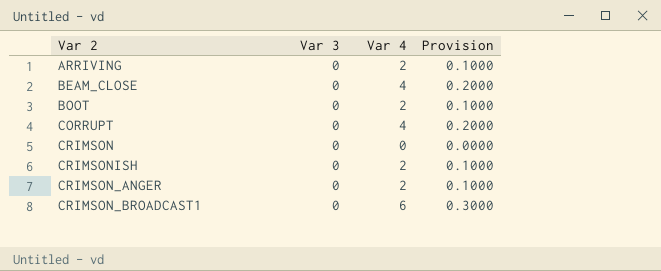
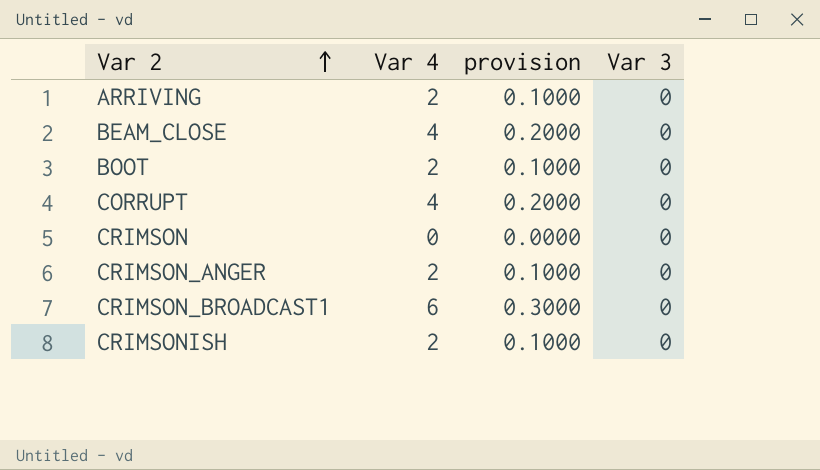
row order: none -> Var 2 ascending
column name: Provision -> provision
column Var 3 | position: 2 -> 4

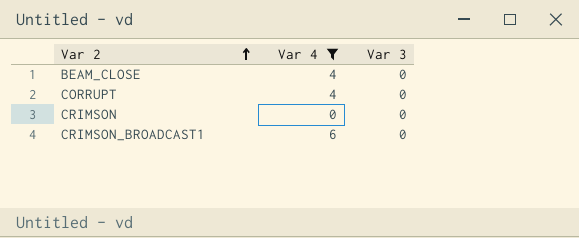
filter: none -> Var 4 != 2
column provision | formula: [Var 4] * 0.05 -> none

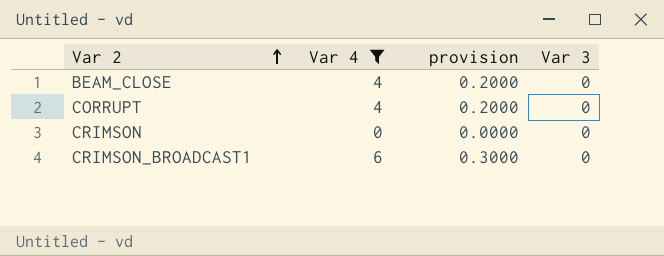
column provision | formula: none -> [Var 4] * 0.05

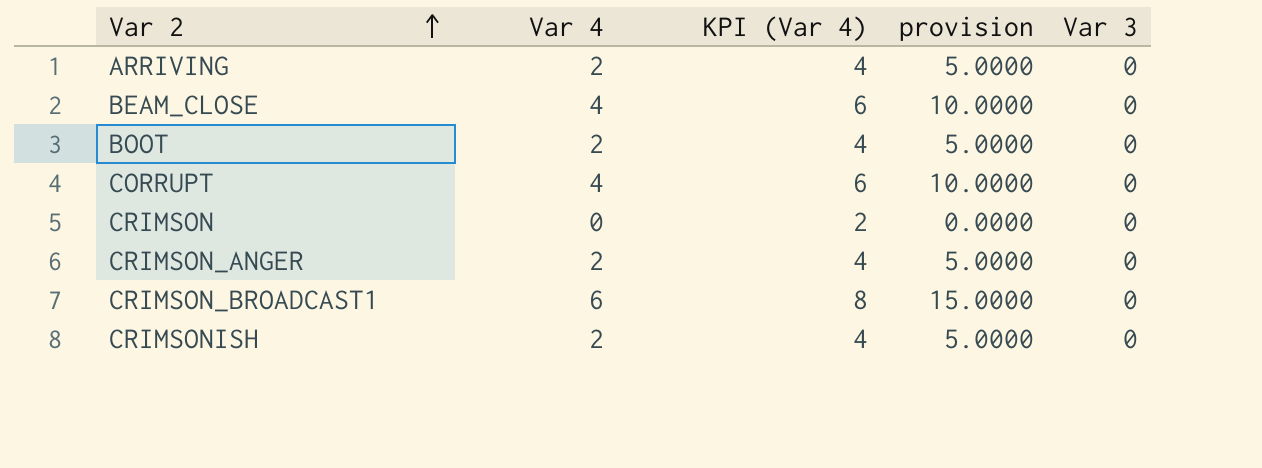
filter: Var 4 != 2 -> none
column KPI (Var 4) | formula: none -> [Var 4] + 2
column provision | formula: [Var 4] * 0.05 -> [Var 4] * 2.5

